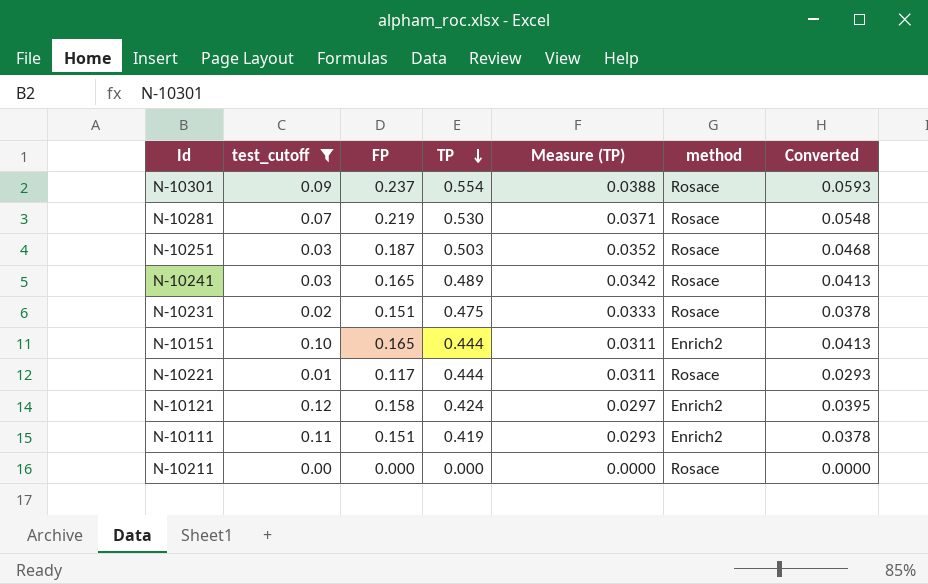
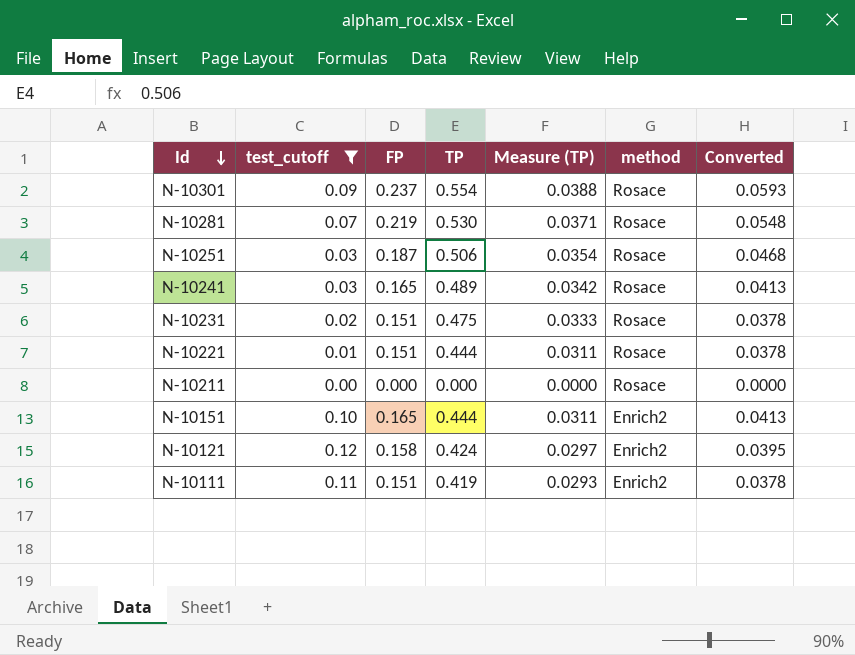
row order: TP descending -> Id descending
N-10251 | TP: 0.503 -> 0.506
N-10251 | Measure (TP): 0.0352 -> 0.0354
N-10221 | FP: 0.117 -> 0.151
N-10221 | Converted: 0.0293 -> 0.0378

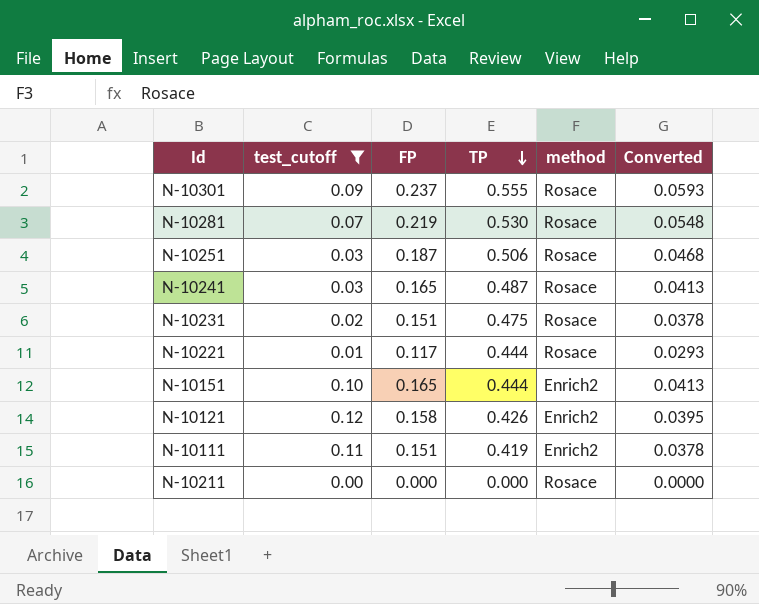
row order: Id descending -> TP descending
column Measure (TP) | formula: [TP] * 0.07 -> none
N-10301 | TP: 0.554 -> 0.555
N-10241 | TP: 0.489 -> 0.487
N-10221 | FP: 0.151 -> 0.117
N-10221 | Converted: 0.0378 -> 0.0293
N-10121 | TP: 0.424 -> 0.426

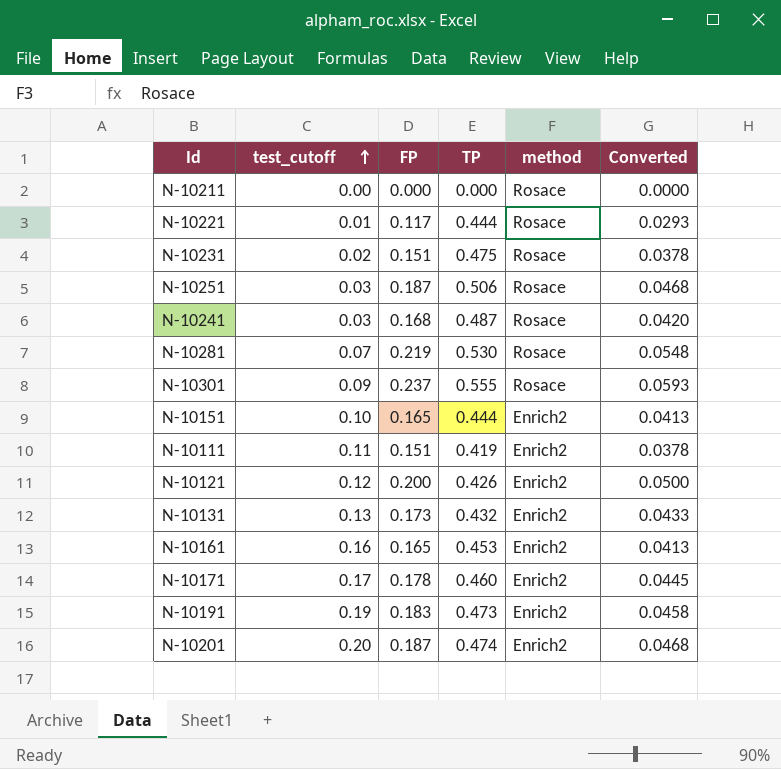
filter: test_cutoff <= 0.12 -> none
row order: TP descending -> test_cutoff ascending
N-10241 | FP: 0.165 -> 0.168
N-10241 | Converted: 0.0413 -> 0.0420
N-10121 | FP: 0.158 -> 0.200
N-10121 | Converted: 0.0395 -> 0.0500

